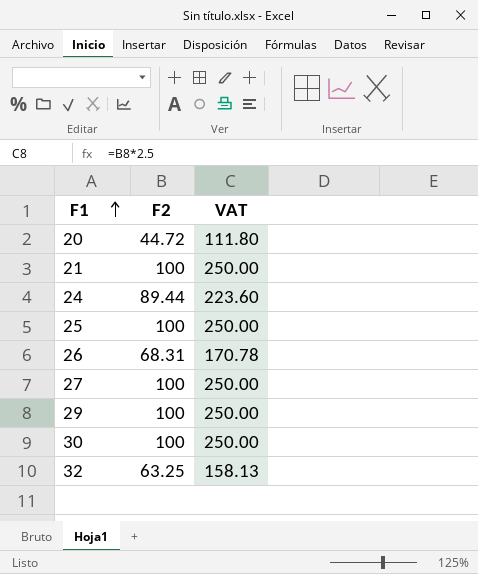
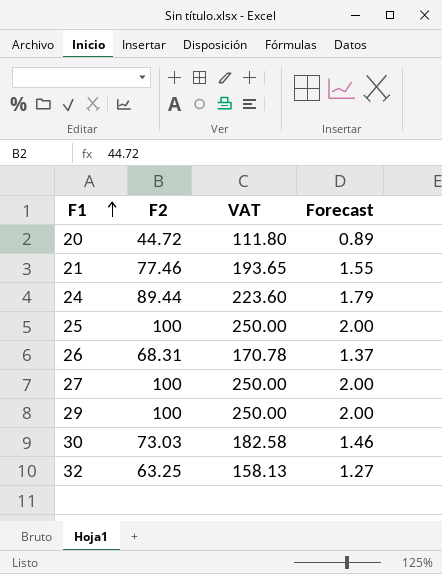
column Forecast | formula: none -> [F2] * 0.02
21 | F2: 100 -> 77.46
21 | VAT: 250.00 -> 193.65
30 | F2: 100 -> 73.03
30 | VAT: 250.00 -> 182.58

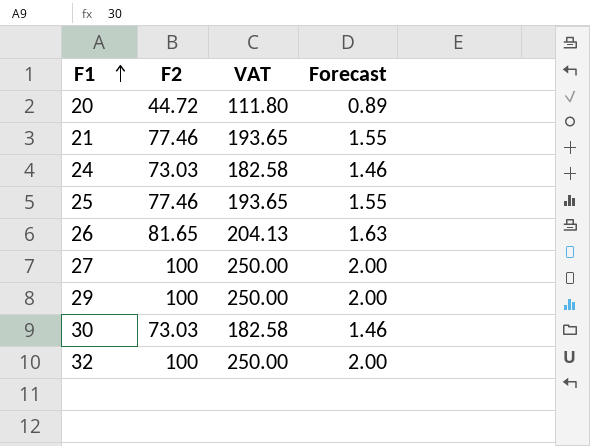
24 | F2: 89.44 -> 73.03
24 | VAT: 223.60 -> 182.58
24 | Forecast: 1.79 -> 1.46
25 | F2: 100 -> 77.46
25 | VAT: 250.00 -> 193.65
25 | Forecast: 2.00 -> 1.55
26 | F2: 68.31 -> 81.65
26 | VAT: 170.78 -> 204.13
26 | Forecast: 1.37 -> 1.63
32 | F2: 63.25 -> 100
32 | VAT: 158.13 -> 250.00
32 | Forecast: 1.27 -> 2.00

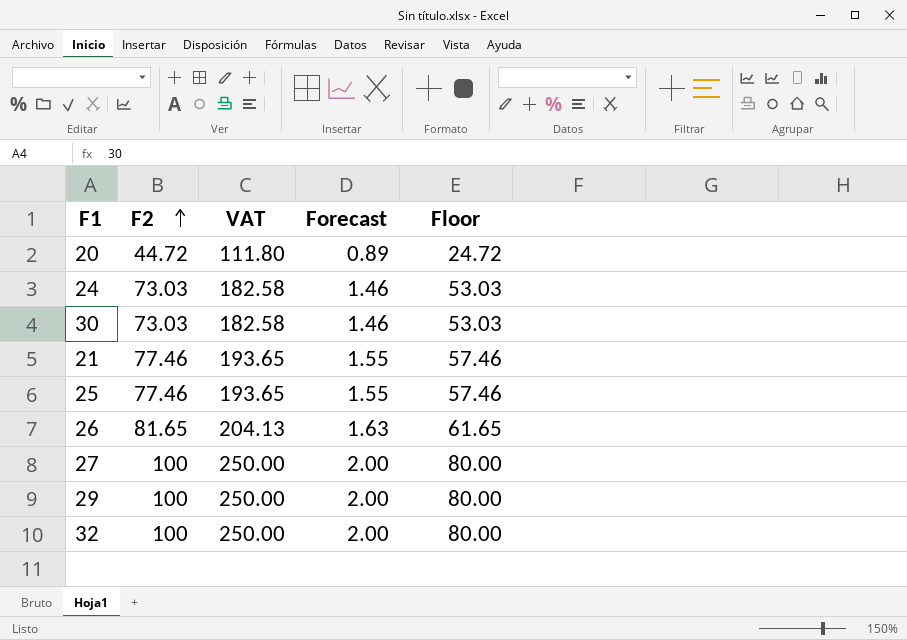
row order: F1 ascending -> F2 ascending
column Floor | formula: none -> [F2] - 20

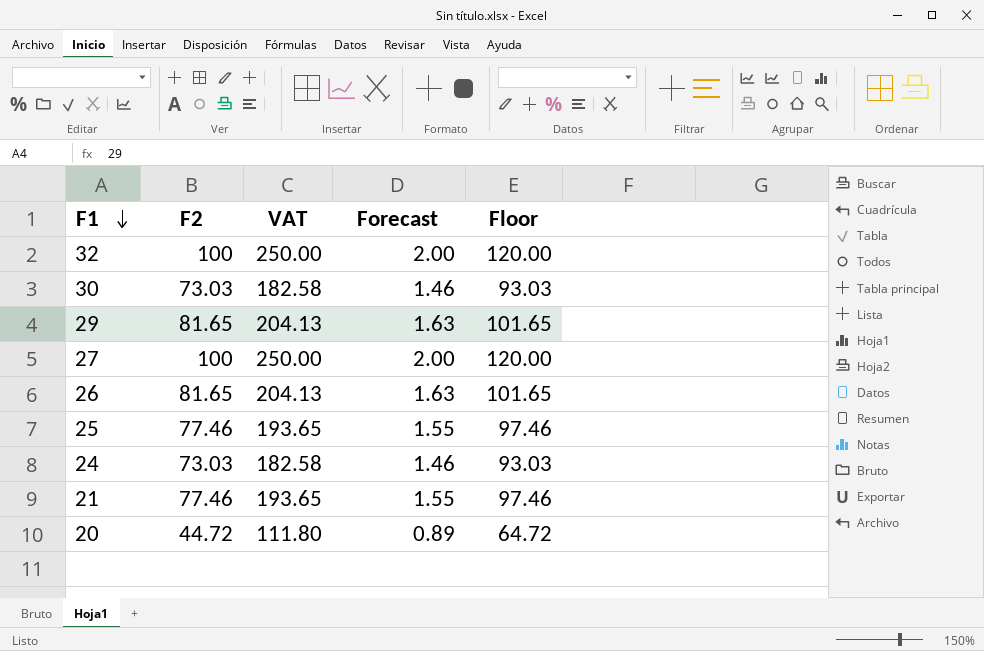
row order: F2 ascending -> F1 descending
column Floor | formula: [F2] - 20 -> [F2] + 20
29 | F2: 100 -> 81.65
29 | VAT: 250.00 -> 204.13
29 | Forecast: 2.00 -> 1.63

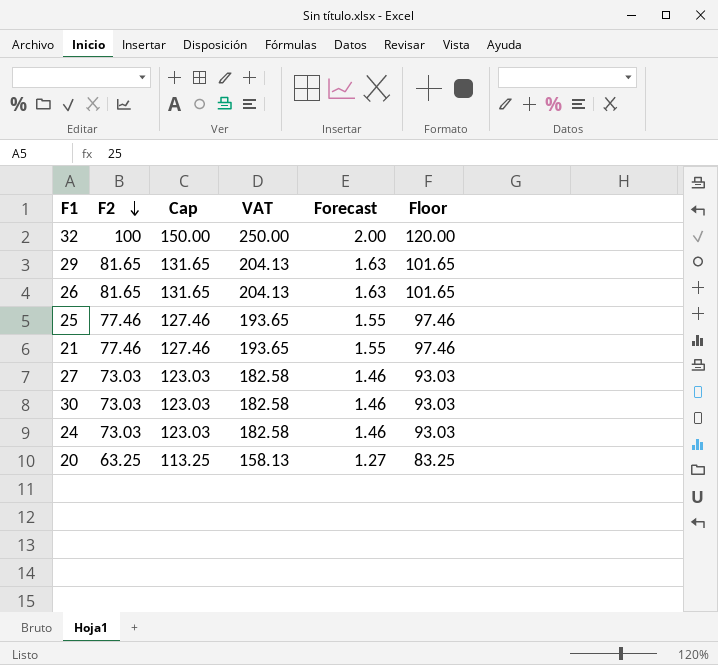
row order: F1 descending -> F2 descending
column Cap | formula: none -> [F2] + 50
27 | F2: 100 -> 73.03
27 | VAT: 250.00 -> 182.58
27 | Forecast: 2.00 -> 1.46
27 | Floor: 120.00 -> 93.03
20 | F2: 44.72 -> 63.25
20 | VAT: 111.80 -> 158.13
20 | Forecast: 0.89 -> 1.27
20 | Floor: 64.72 -> 83.25

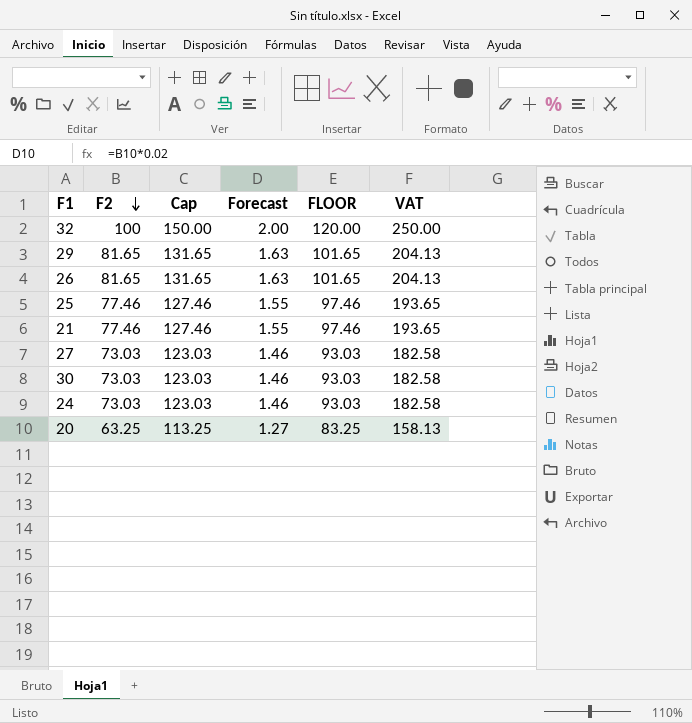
column name: Floor -> FLOOR
column VAT | position: 4 -> 6

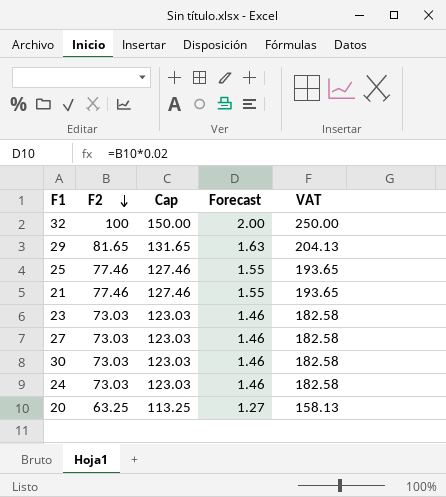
column FLOOR | formula: [F2] + 20 -> none
row 26: 81.65 | 131.65 | 1.63 | 101.65 | 204.13 -> none
row 23: none -> 73.03 | 123.03 | 1.46 | 182.58

